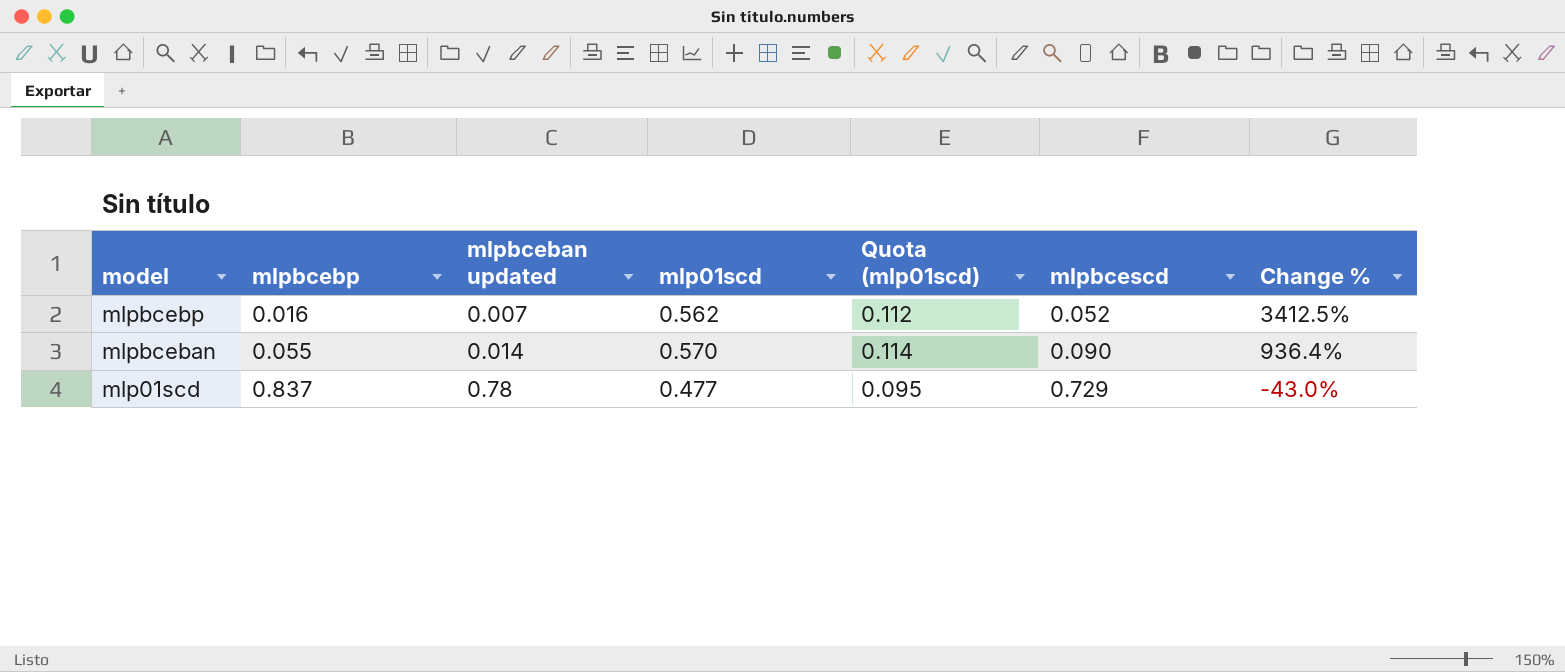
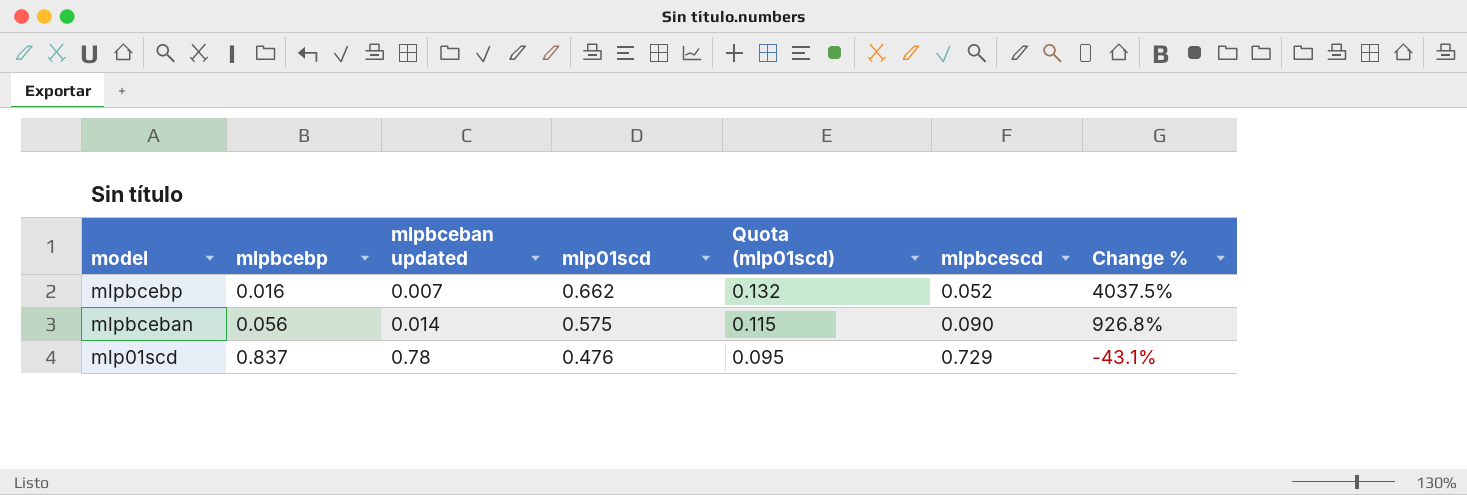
mlpbcebp | mlp01scd: 0.562 -> 0.662
mlpbcebp | Quota (mlp01scd): 0.112 -> 0.132
mlpbcebp | Change %: 3412.5% -> 4037.5%
mlpbceban | mlpbcebp: 0.055 -> 0.056
mlpbceban | mlp01scd: 0.570 -> 0.575
mlpbceban | Quota (mlp01scd): 0.114 -> 0.115
mlpbceban | Change %: 936.4% -> 926.8%
mlp01scd | mlp01scd: 0.477 -> 0.476
mlp01scd | Change %: -43.0% -> -43.1%

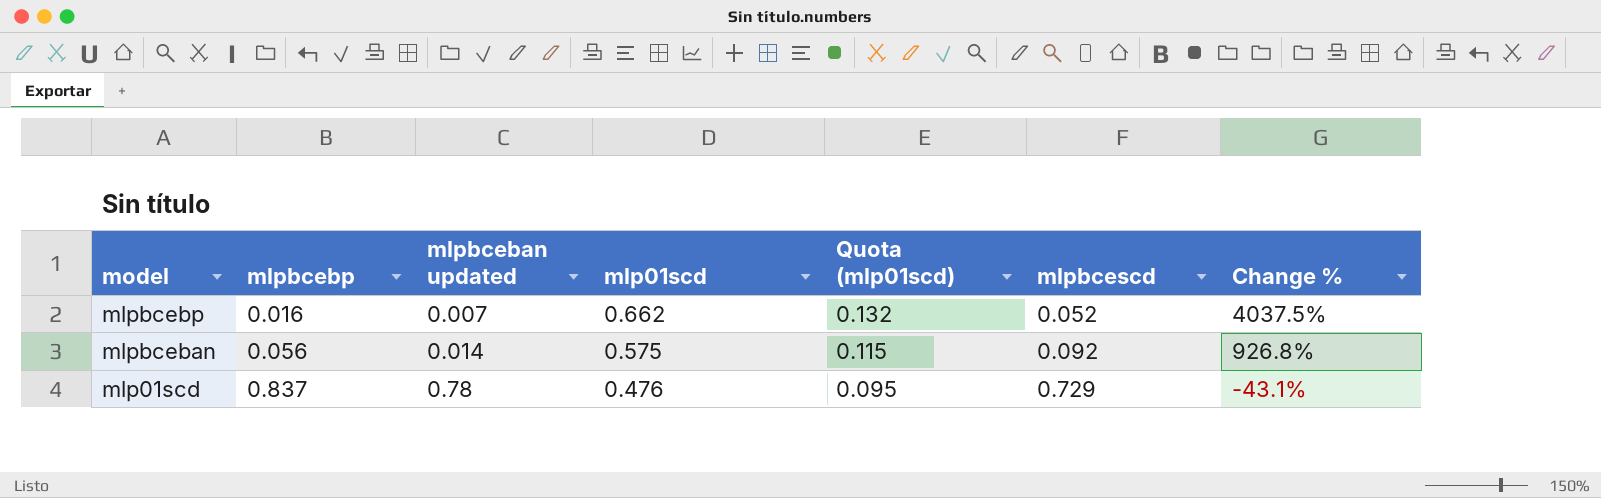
mlpbceban | mlpbcescd: 0.090 -> 0.092

